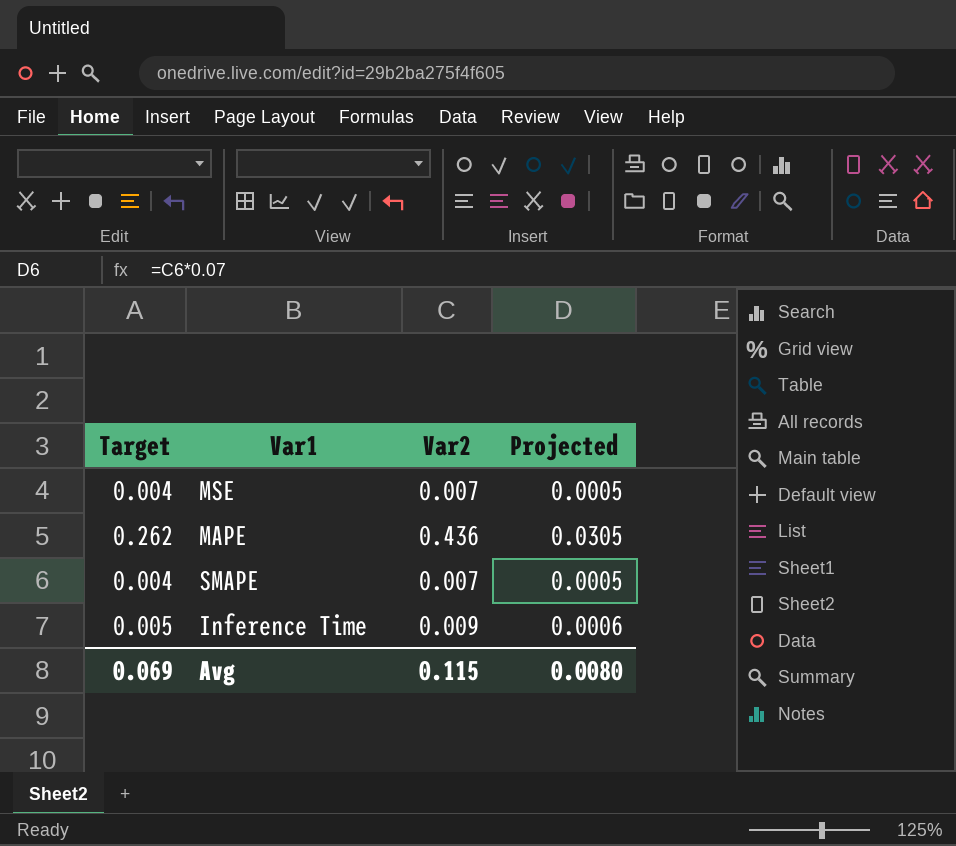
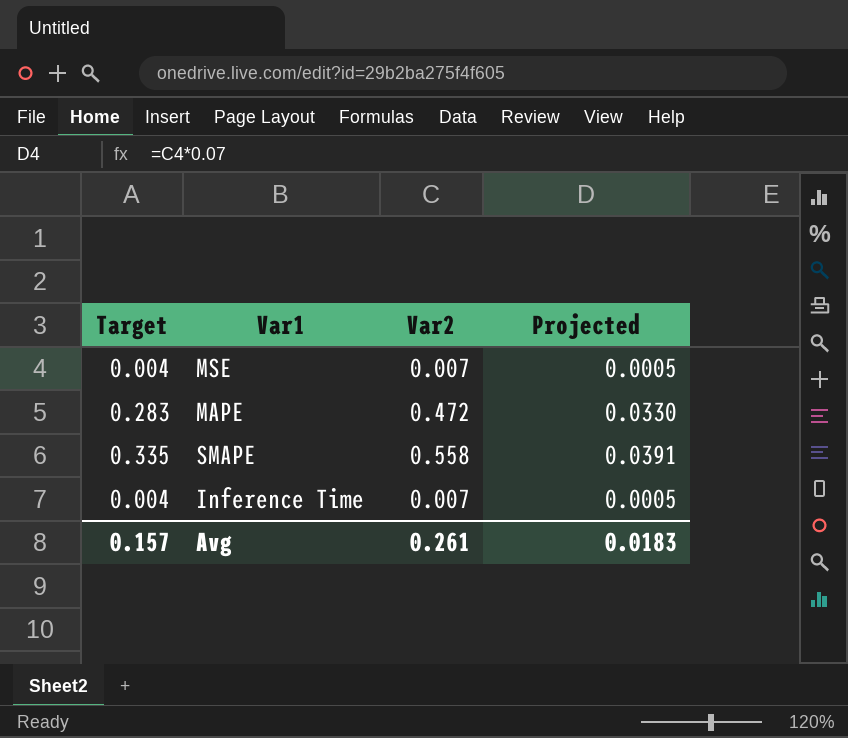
MAPE | Target: 0.262 -> 0.283
MAPE | Var2: 0.436 -> 0.472
MAPE | Projected: 0.0305 -> 0.0330
SMAPE | Target: 0.004 -> 0.335
SMAPE | Var2: 0.007 -> 0.558
SMAPE | Projected: 0.0005 -> 0.0391
Inference Time | Target: 0.005 -> 0.004
Inference Time | Var2: 0.009 -> 0.007
Inference Time | Projected: 0.0006 -> 0.0005
Avg | Target: 0.069 -> 0.157
Avg | Var2: 0.115 -> 0.261
Avg | Projected: 0.0080 -> 0.0183

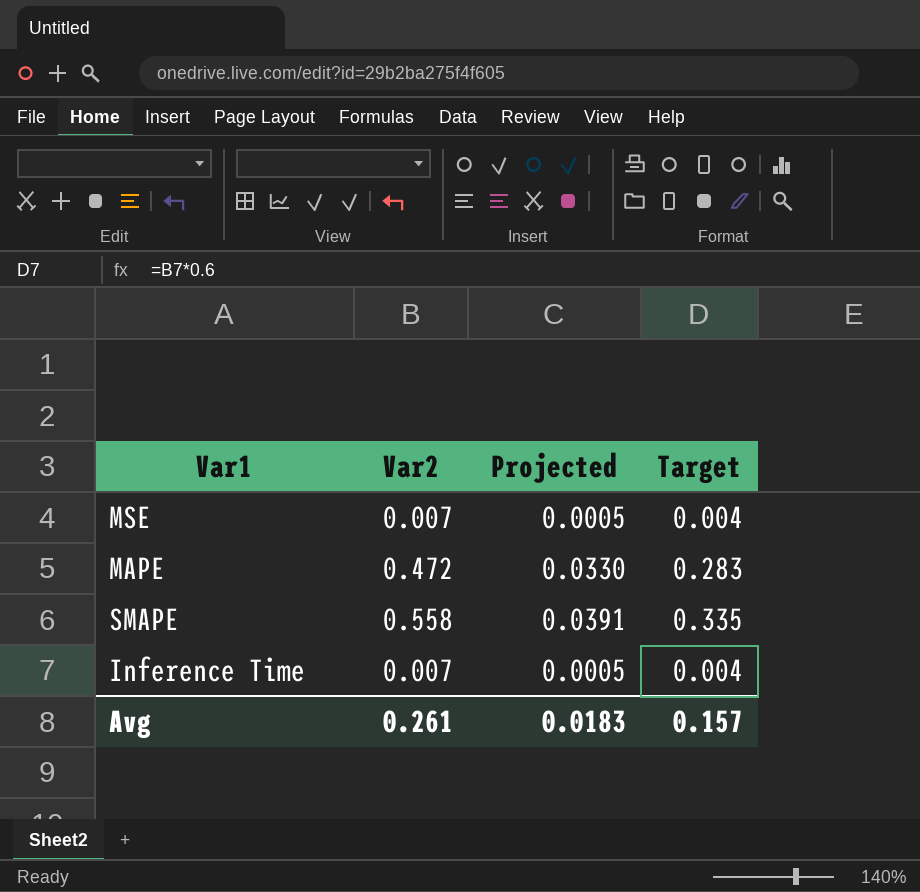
column Target | position: 1 -> 4

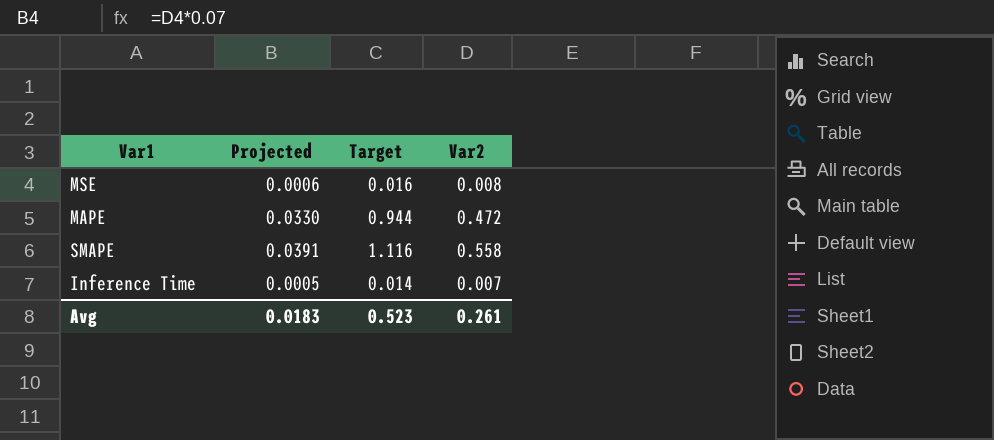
column Target | formula: [Var2] * 0.6 -> [Var2] * 2
column Var2 | position: 2 -> 4
MSE | Projected: 0.0005 -> 0.0006
MSE | Var2: 0.007 -> 0.008
Avg | Target: 0.157 -> 0.523

